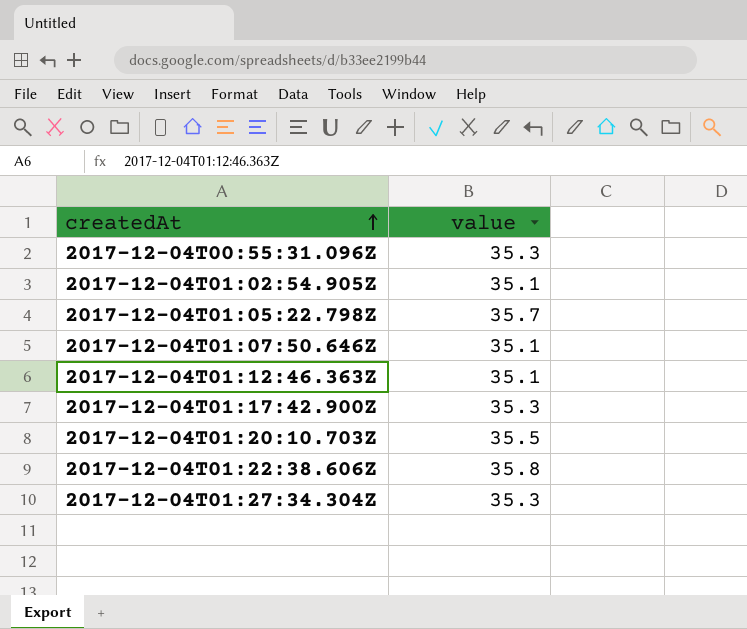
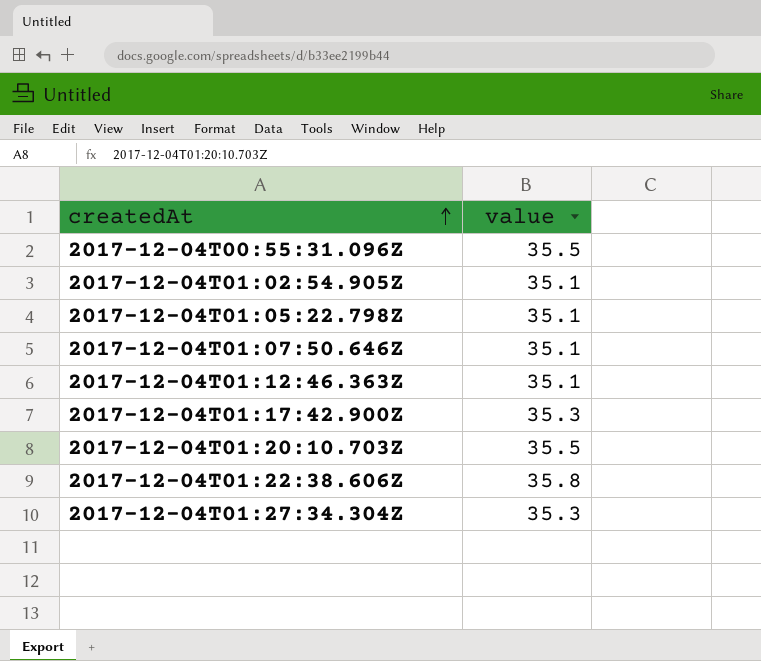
2017-12-04T00:55:31.096Z | value: 35.3 -> 35.5
2017-12-04T01:05:22.798Z | value: 35.7 -> 35.1

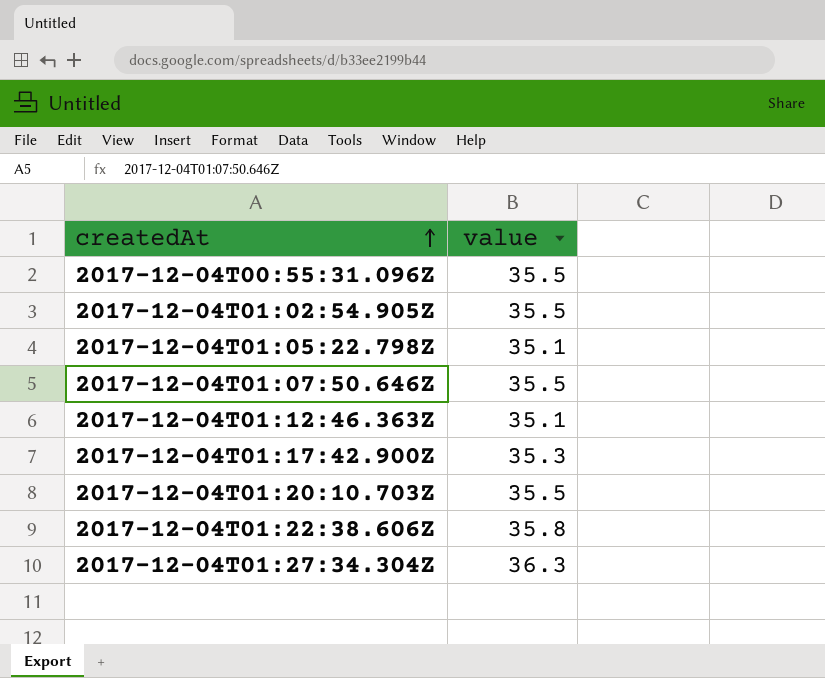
2017-12-04T01:02:54.905Z | value: 35.1 -> 35.5
2017-12-04T01:07:50.646Z | value: 35.1 -> 35.5
2017-12-04T01:27:34.304Z | value: 35.3 -> 36.3

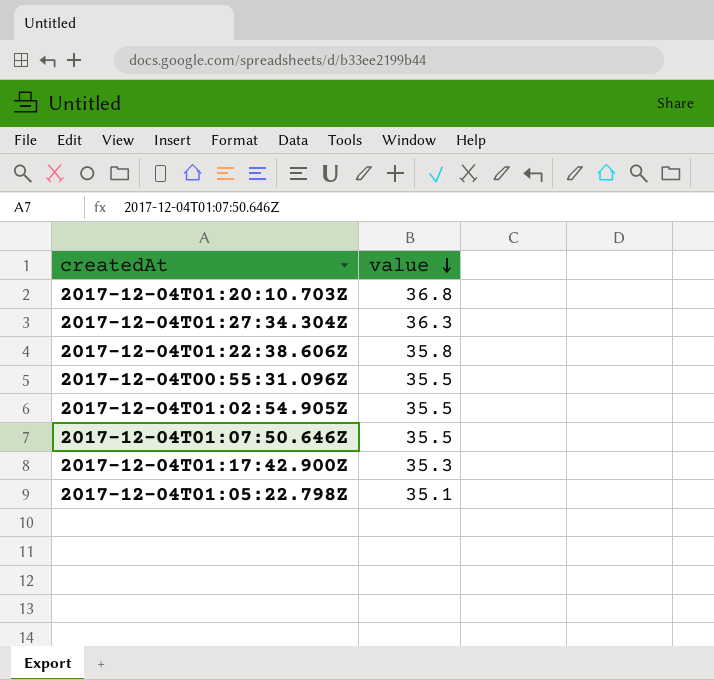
row order: createdAt ascending -> value descending
row 2017-12-04T01:12:46.363Z: 35.1 -> none
2017-12-04T01:20:10.703Z | value: 35.5 -> 36.8

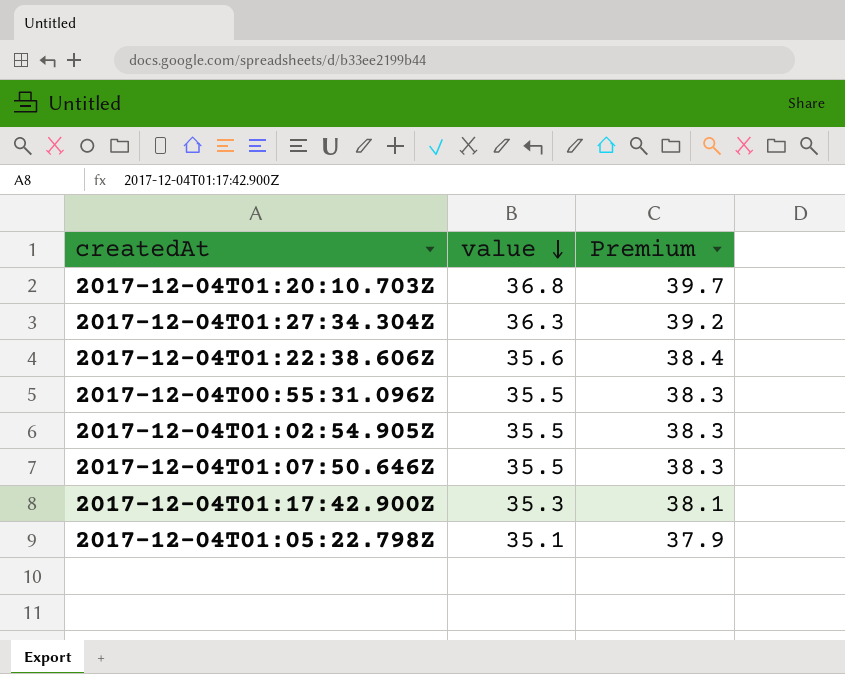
column Premium | formula: none -> [value] * 1.08
2017-12-04T01:22:38.606Z | value: 35.8 -> 35.6

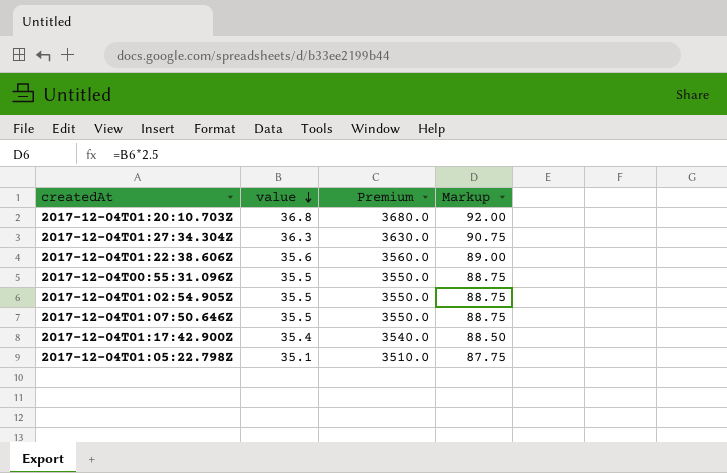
column Premium | formula: [value] * 1.08 -> [value] * 100
column Markup | formula: none -> [value] * 2.5
2017-12-04T01:17:42.900Z | value: 35.3 -> 35.4

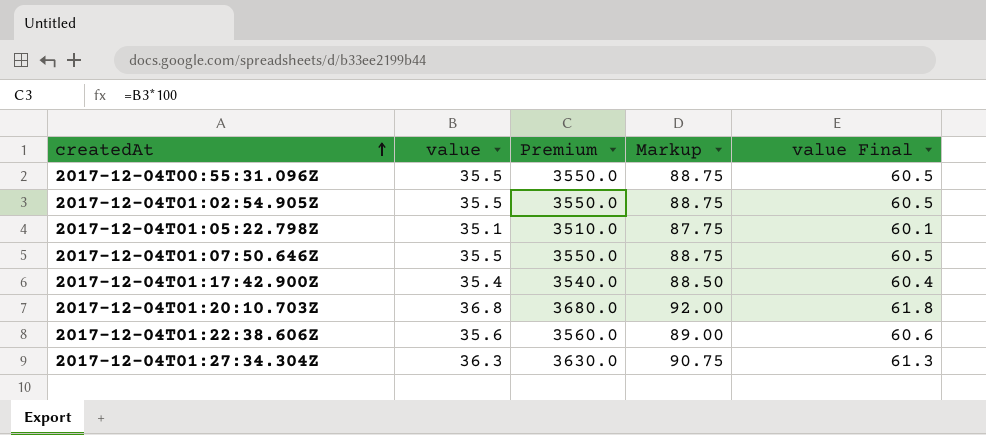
row order: value descending -> createdAt ascending
column value Final | formula: none -> [value] + 25

